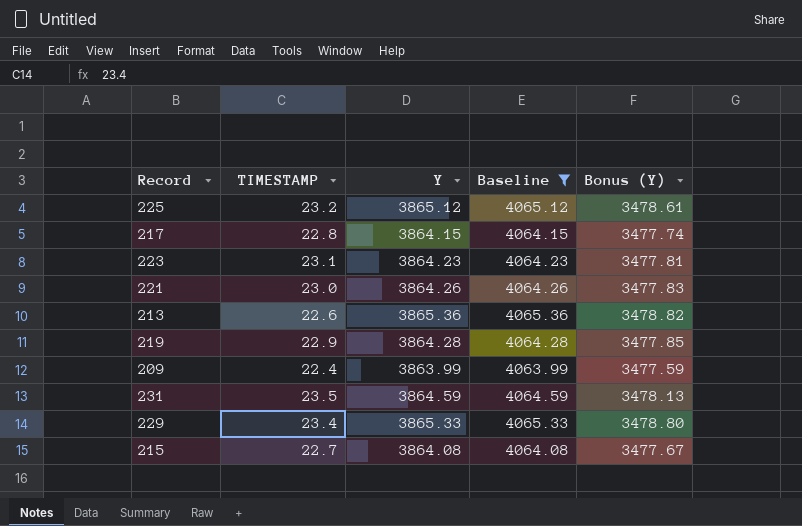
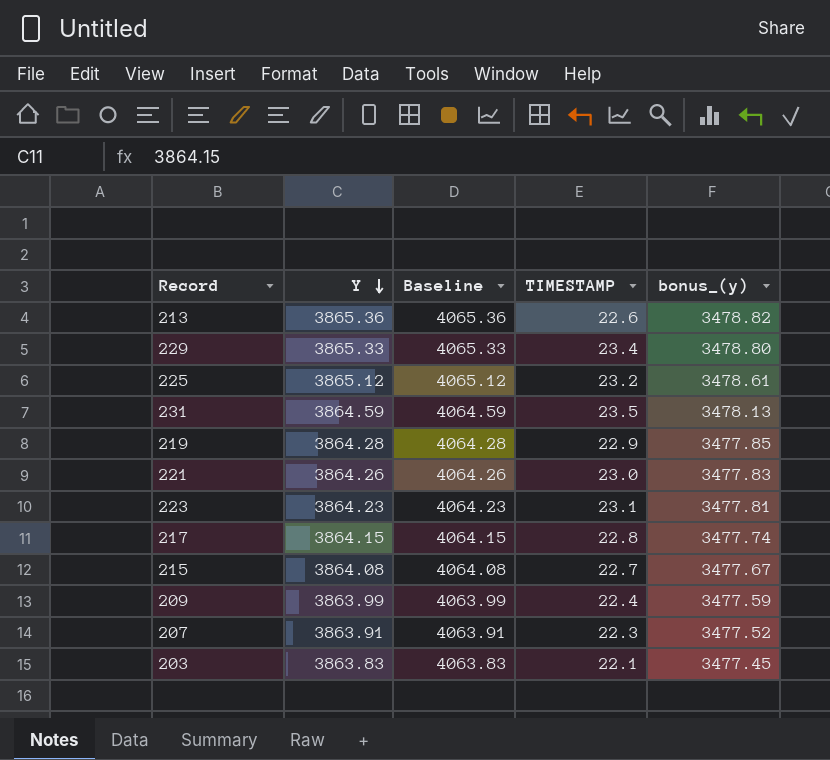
filter: Baseline >= 4063.99 -> none
row order: none -> Y descending
column TIMESTAMP | position: 2 -> 4
column name: Bonus (Y) -> bonus_(y)

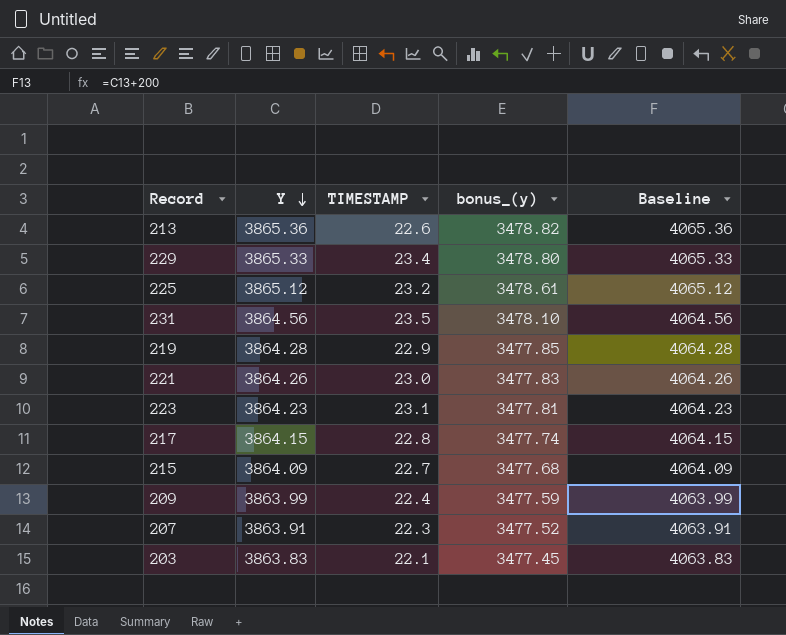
column Baseline | position: 3 -> 5
231 | Y: 3864.59 -> 3864.56
231 | bonus_(y): 3478.13 -> 3478.10
231 | Baseline: 4064.59 -> 4064.56
215 | Y: 3864.08 -> 3864.09
215 | bonus_(y): 3477.67 -> 3477.68
215 | Baseline: 4064.08 -> 4064.09

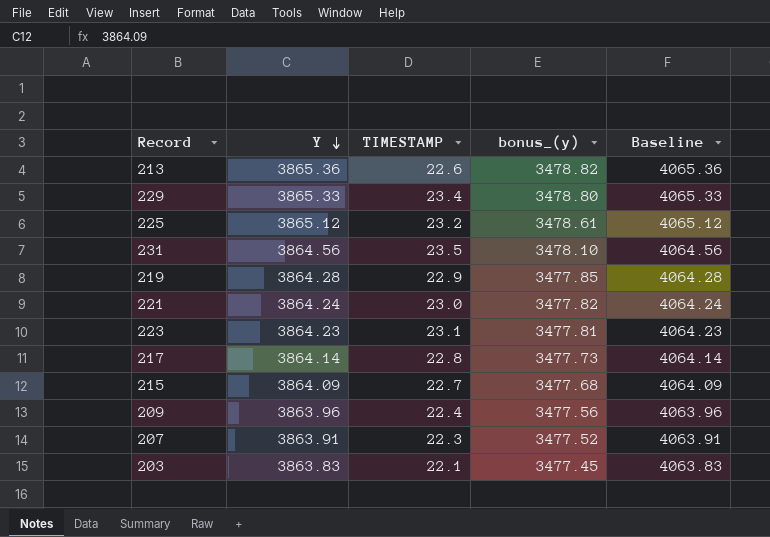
221 | Y: 3864.26 -> 3864.24
221 | bonus_(y): 3477.83 -> 3477.82
221 | Baseline: 4064.26 -> 4064.24
217 | Y: 3864.15 -> 3864.14
217 | bonus_(y): 3477.74 -> 3477.73
217 | Baseline: 4064.15 -> 4064.14
209 | Y: 3863.99 -> 3863.96
209 | bonus_(y): 3477.59 -> 3477.56
209 | Baseline: 4063.99 -> 4063.96

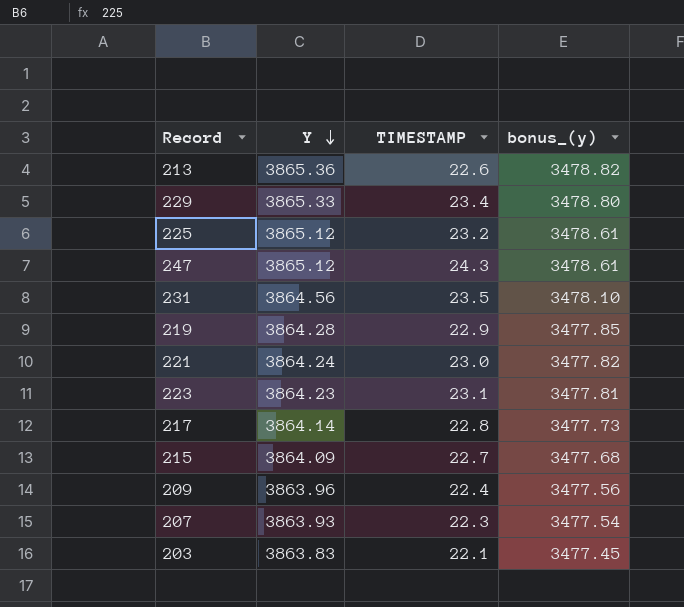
column Baseline | formula: [Y] + 200 -> none
row 247: none -> 3865.12 | 24.3 | 3478.61
207 | Y: 3863.91 -> 3863.93
207 | bonus_(y): 3477.52 -> 3477.54

